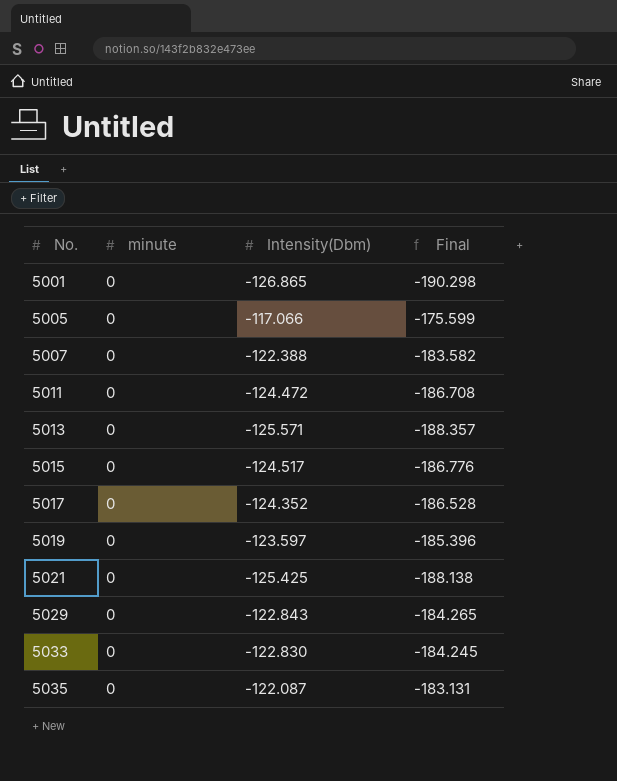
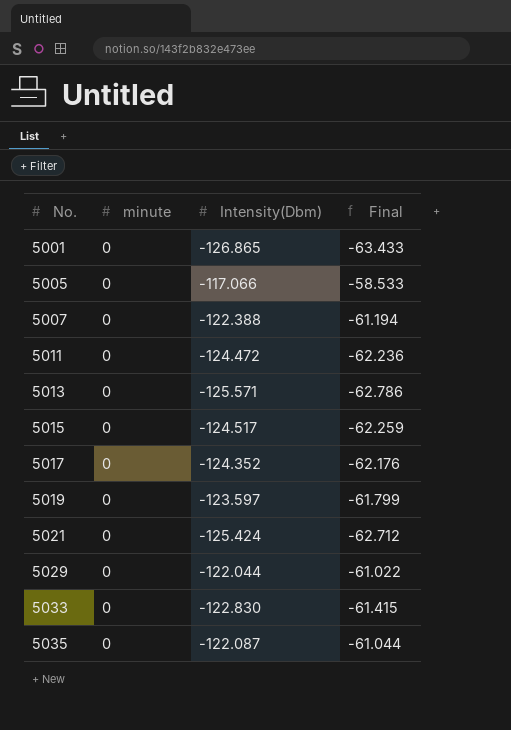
column Final | formula: [Intensity(Dbm)] * 1.5 -> [Intensity(Dbm)] * 0.5
5021 | Intensity(Dbm): -125.425 -> -125.424
5029 | Intensity(Dbm): -122.843 -> -122.044

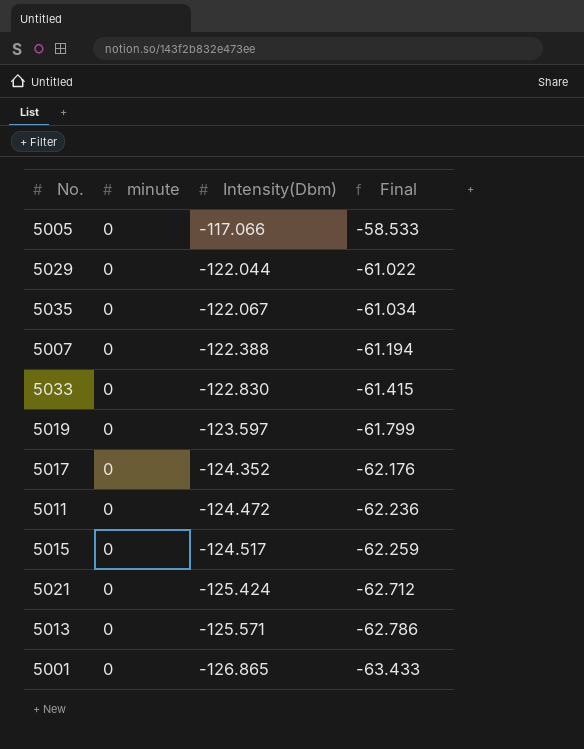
row order: No. ascending -> Intensity(Dbm) descending
5035 | Intensity(Dbm): -122.087 -> -122.067
5035 | Final: -61.044 -> -61.034

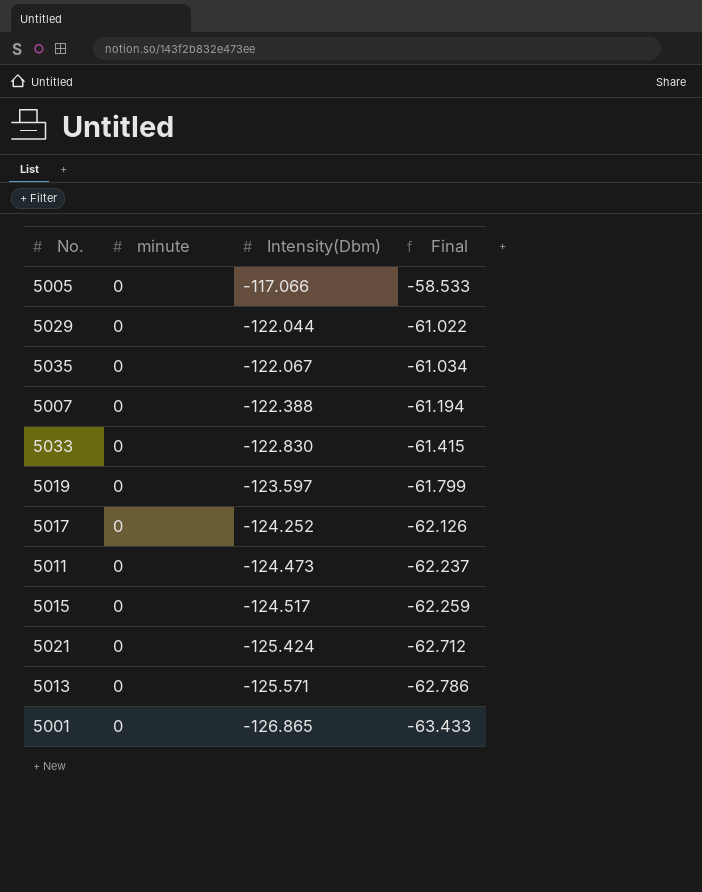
5017 | Intensity(Dbm): -124.352 -> -124.252
5017 | Final: -62.176 -> -62.126
5011 | Intensity(Dbm): -124.472 -> -124.473
5011 | Final: -62.236 -> -62.237

